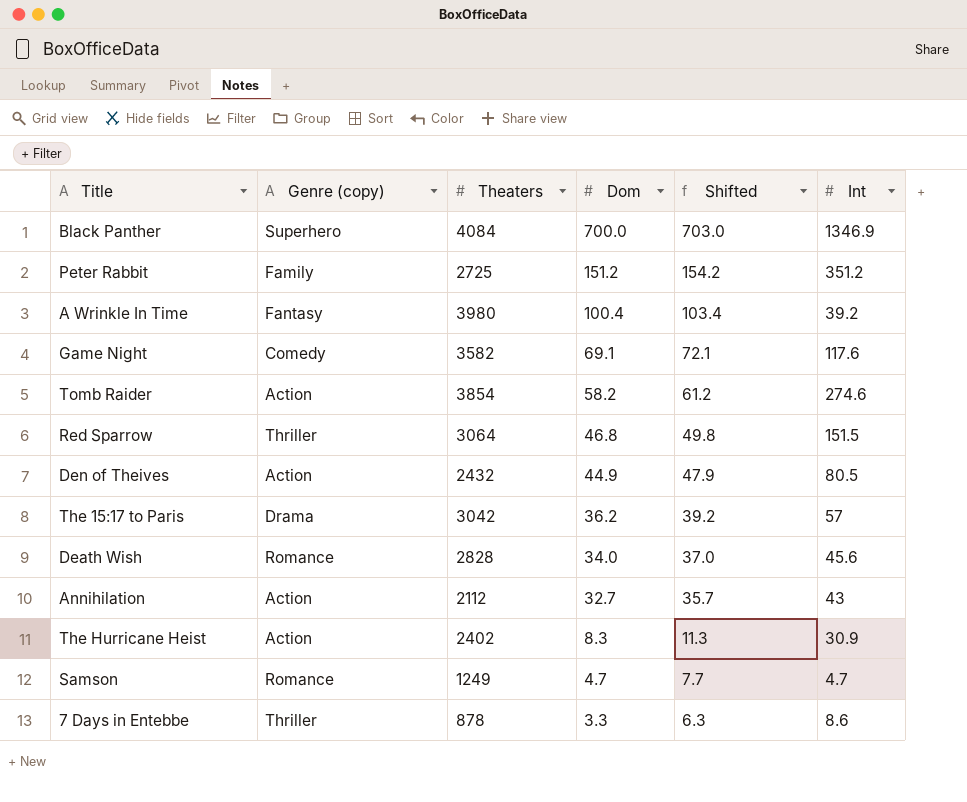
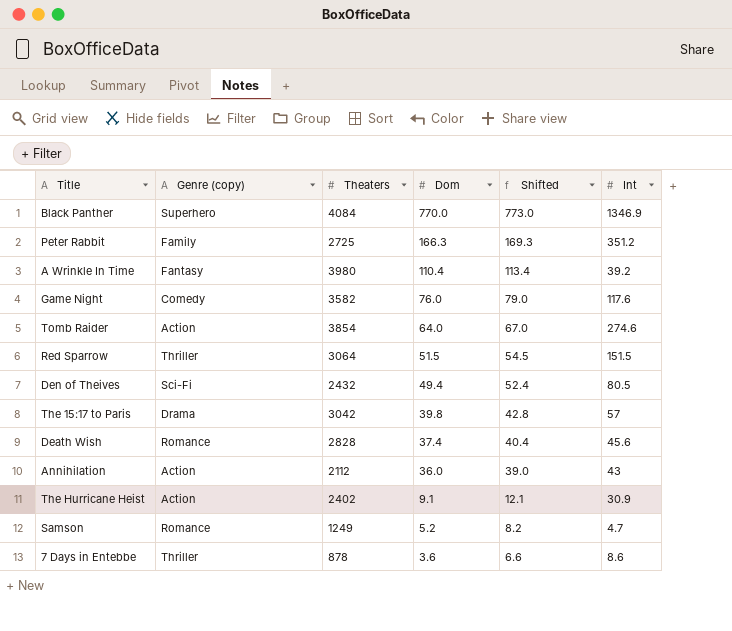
Black Panther | Dom: 700.0 -> 770.0
Black Panther | Shifted: 703.0 -> 773.0
Peter Rabbit | Dom: 151.2 -> 166.3
Peter Rabbit | Shifted: 154.2 -> 169.3
A Wrinkle In Time | Dom: 100.4 -> 110.4
A Wrinkle In Time | Shifted: 103.4 -> 113.4
Game Night | Dom: 69.1 -> 76.0
Game Night | Shifted: 72.1 -> 79.0
Tomb Raider | Dom: 58.2 -> 64.0
Tomb Raider | Shifted: 61.2 -> 67.0
Red Sparrow | Dom: 46.8 -> 51.5
Red Sparrow | Shifted: 49.8 -> 54.5
Den of Theives | Genre (copy): Action -> Sci-Fi
Den of Theives | Dom: 44.9 -> 49.4
Den of Theives | Shifted: 47.9 -> 52.4
The 15:17 to Paris | Dom: 36.2 -> 39.8
The 15:17 to Paris | Shifted: 39.2 -> 42.8
Death Wish | Dom: 34.0 -> 37.4
Death Wish | Shifted: 37.0 -> 40.4
Annihilation | Dom: 32.7 -> 36.0
Annihilation | Shifted: 35.7 -> 39.0
The Hurricane Heist | Dom: 8.3 -> 9.1
The Hurricane Heist | Shifted: 11.3 -> 12.1
Samson | Dom: 4.7 -> 5.2
Samson | Shifted: 7.7 -> 8.2
7 Days in Entebbe | Dom: 3.3 -> 3.6
7 Days in Entebbe | Shifted: 6.3 -> 6.6

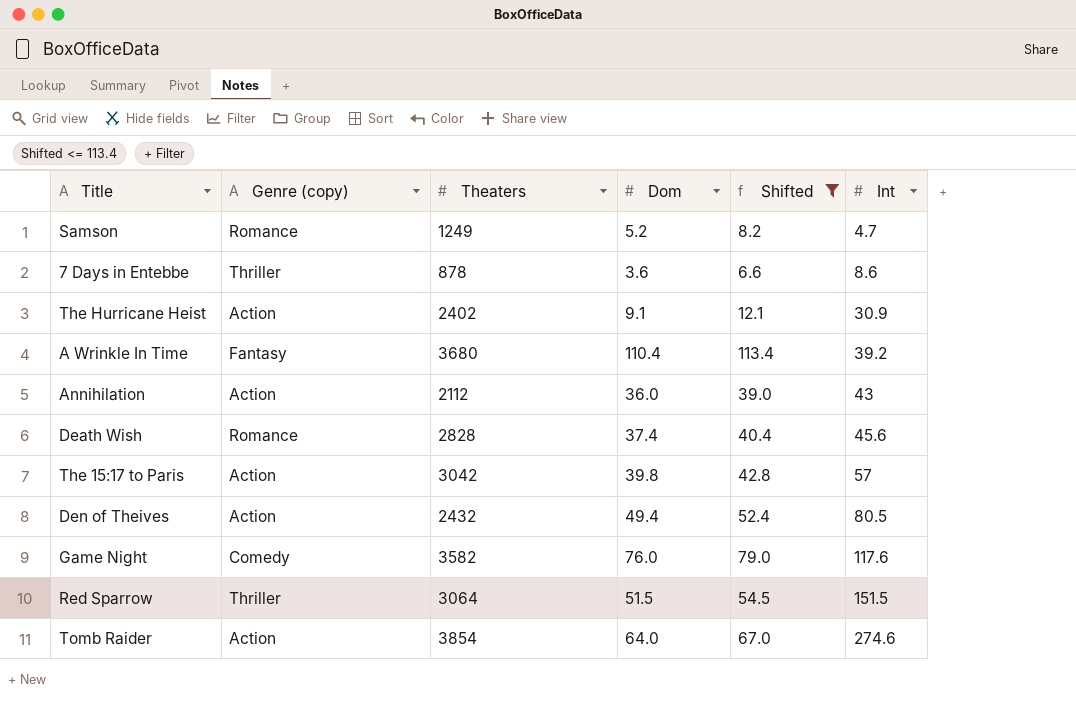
filter: none -> Shifted <= 113.4
row order: Dom descending -> Int ascending
A Wrinkle In Time | Theaters: 3980 -> 3680
The 15:17 to Paris | Genre (copy): Drama -> Action
Den of Theives | Genre (copy): Sci-Fi -> Action

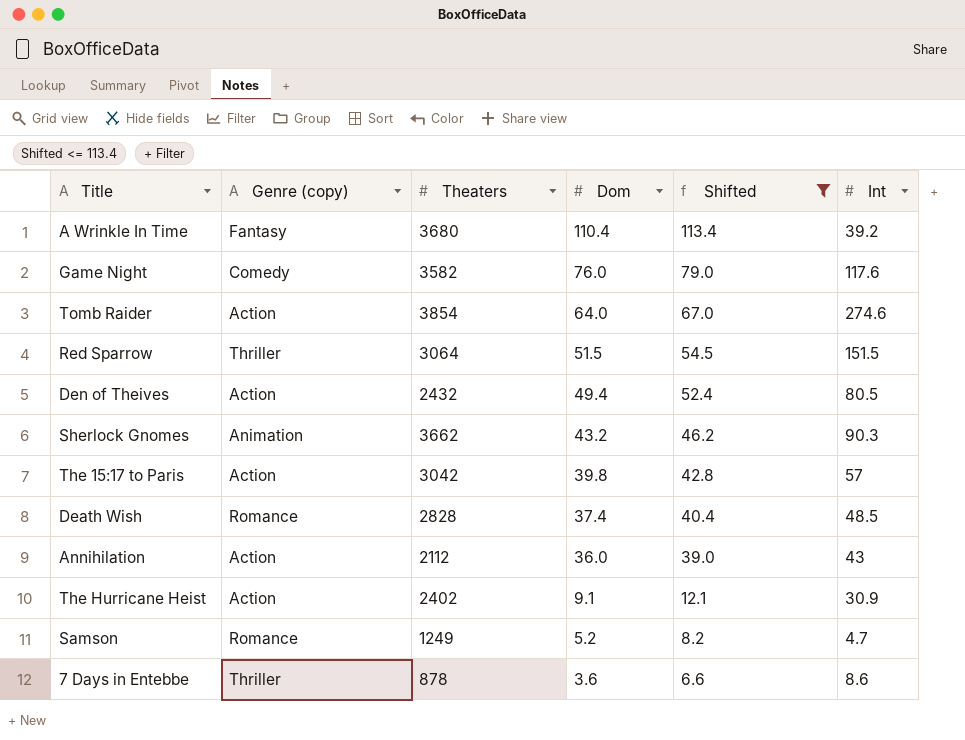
row order: Int ascending -> Dom descending
row Sherlock Gnomes: none -> Animation | 3662 | 43.2 | 46.2 | 90.3
Death Wish | Int: 45.6 -> 48.5

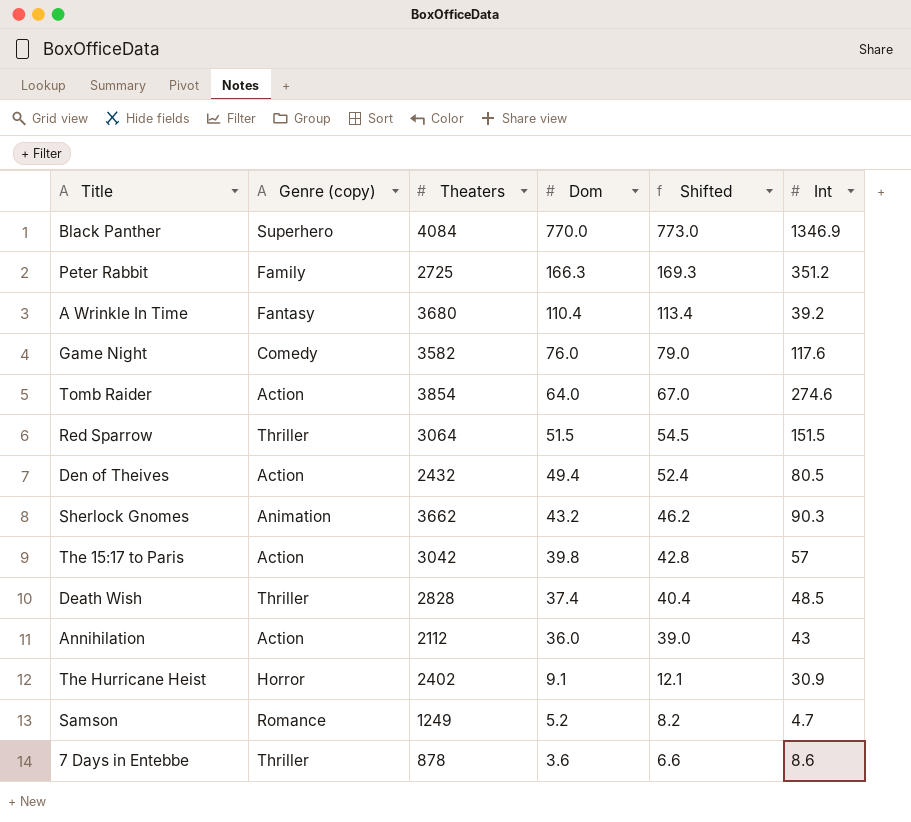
filter: Shifted <= 113.4 -> none
Death Wish | Genre (copy): Romance -> Thriller
The Hurricane Heist | Genre (copy): Action -> Horror

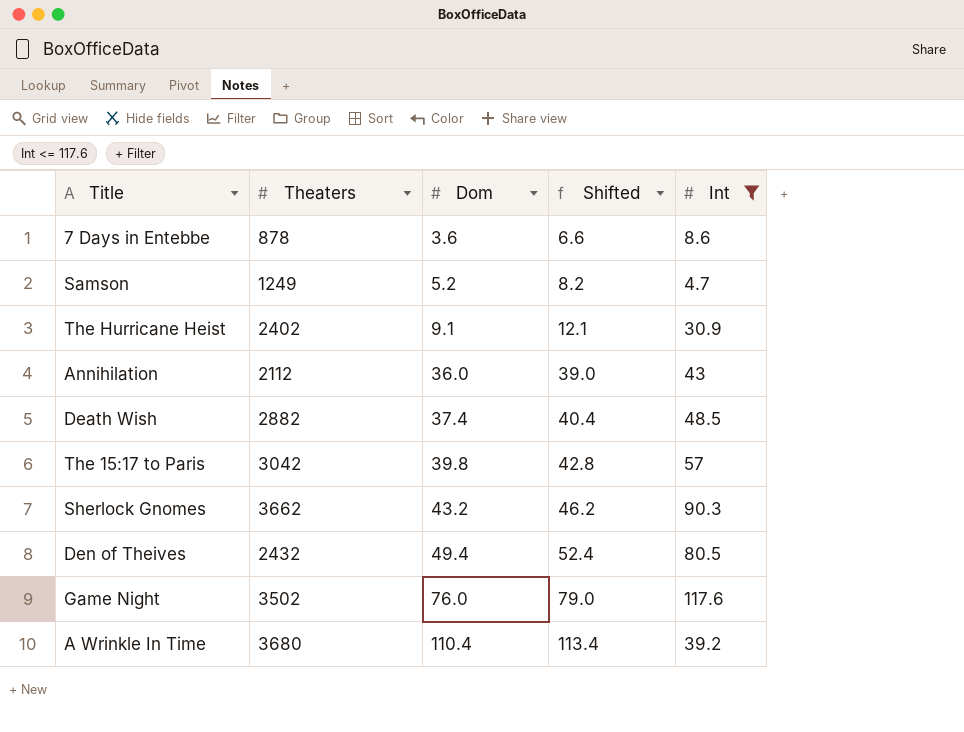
filter: none -> Int <= 117.6
row order: Dom descending -> Dom ascending
column Genre (copy) | position: 2 -> none
Death Wish | Theaters: 2828 -> 2882
Game Night | Theaters: 3582 -> 3502

